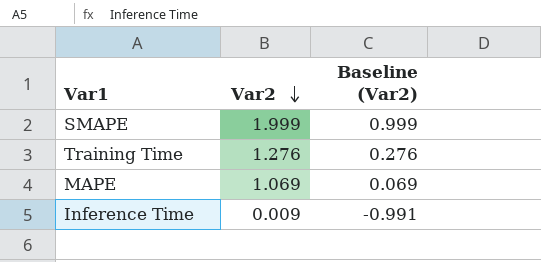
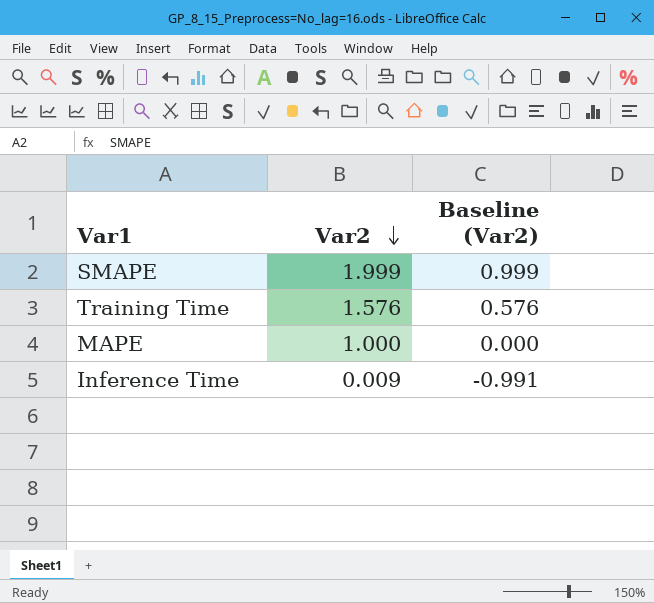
Training Time | Var2: 1.276 -> 1.576
Training Time | Baseline (Var2): 0.276 -> 0.576
MAPE | Var2: 1.069 -> 1.000
MAPE | Baseline (Var2): 0.069 -> 0.000

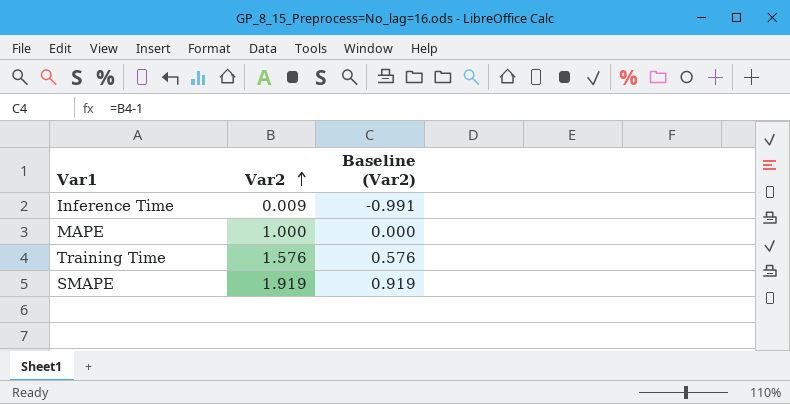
row order: Var2 descending -> Var2 ascending
SMAPE | Var2: 1.999 -> 1.919
SMAPE | Baseline (Var2): 0.999 -> 0.919

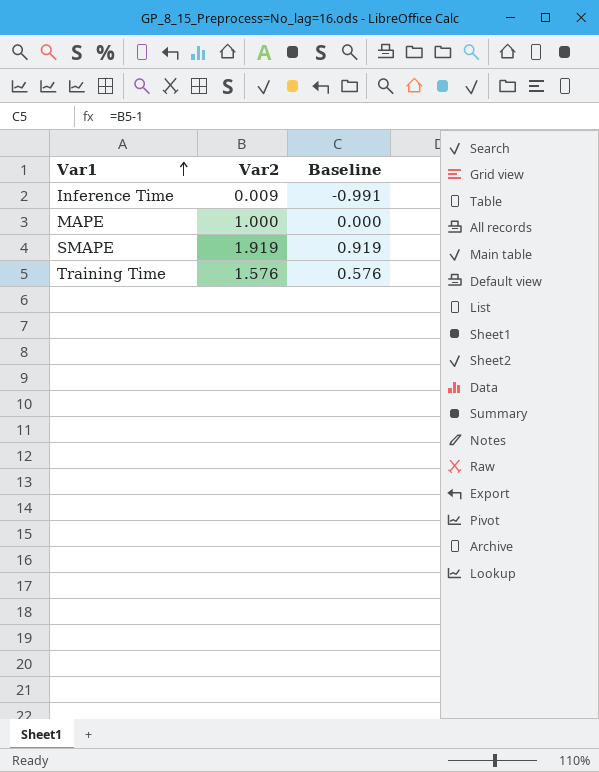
row order: Var2 ascending -> Var1 ascending
column name: Baseline (Var2) -> Baseline

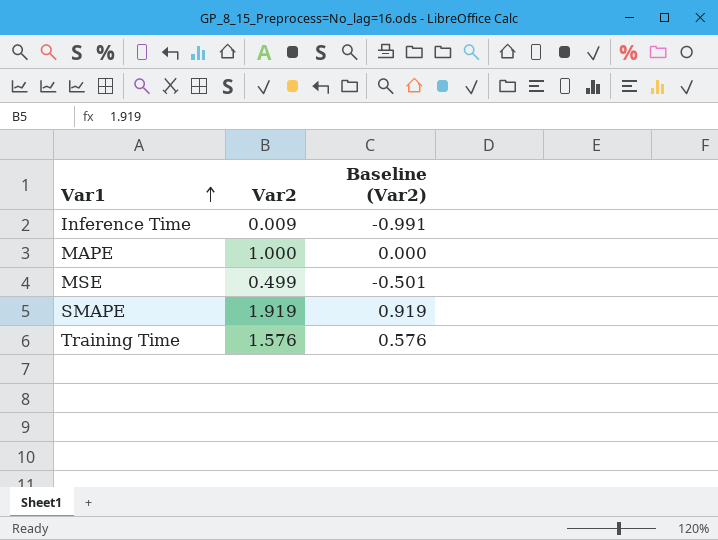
column name: Baseline -> Baseline (Var2)
row MSE: none -> 0.499 | -0.501

